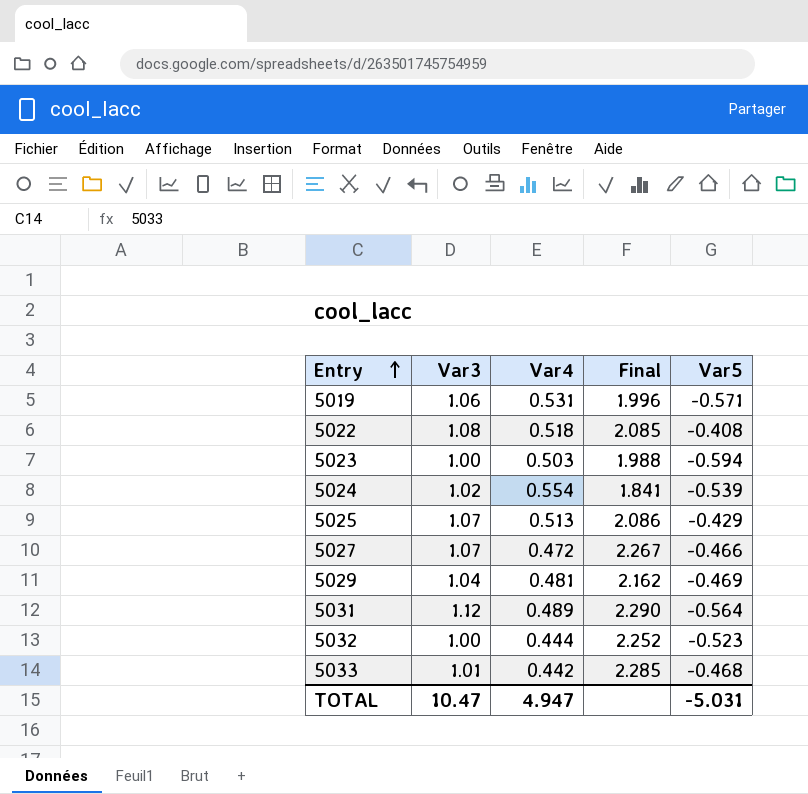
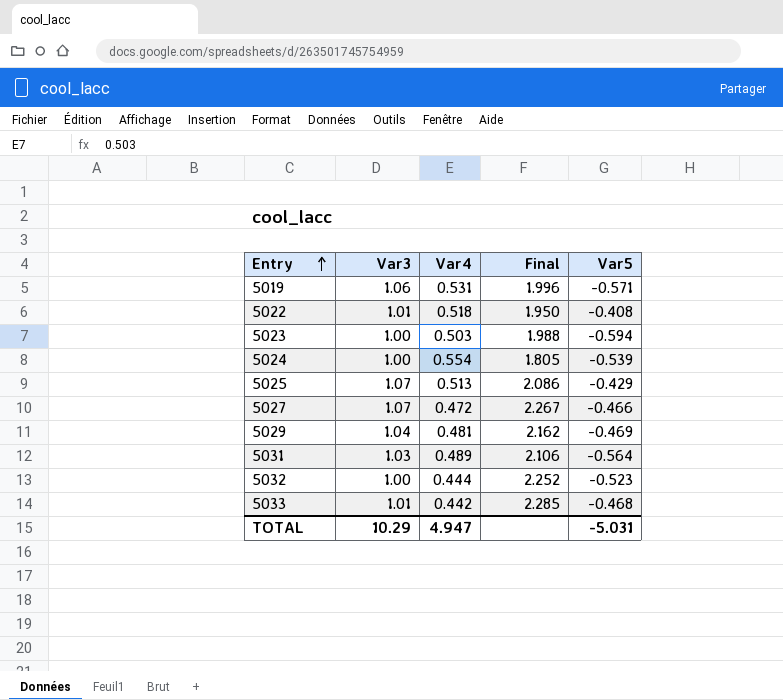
5022 | Var3: 1.08 -> 1.01
5022 | Final: 2.085 -> 1.950
5024 | Var3: 1.02 -> 1.00
5024 | Final: 1.841 -> 1.805
5031 | Var3: 1.12 -> 1.03
5031 | Final: 2.290 -> 2.106
TOTAL | Var3: 10.47 -> 10.29

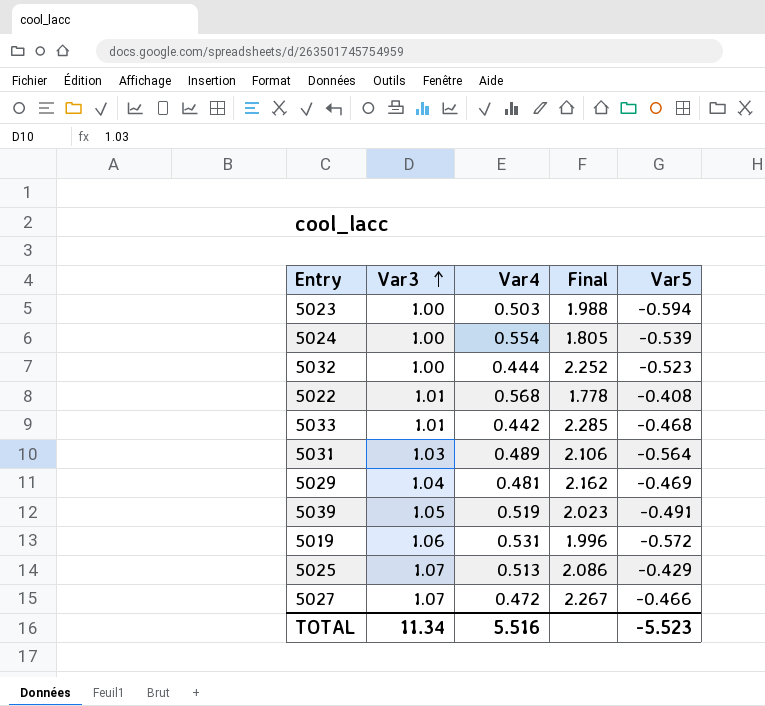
row order: Entry ascending -> Var3 ascending
5022 | Var4: 0.518 -> 0.568
5022 | Final: 1.950 -> 1.778
row 5039: none -> 1.05 | 0.519 | 2.023 | -0.491
5019 | Var5: -0.571 -> -0.572
TOTAL | Var3: 10.29 -> 11.34
TOTAL | Var4: 4.947 -> 5.516
TOTAL | Var5: -5.031 -> -5.523

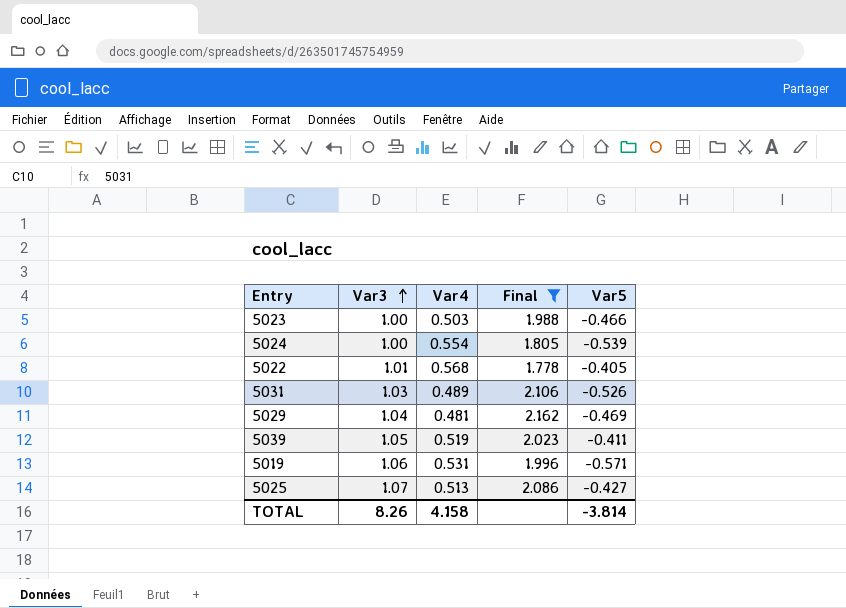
filter: none -> Final <= 2.162
5023 | Var5: -0.594 -> -0.466
5022 | Var5: -0.408 -> -0.405
5031 | Var5: -0.564 -> -0.526
5039 | Var5: -0.491 -> -0.411
5019 | Var5: -0.572 -> -0.571
5025 | Var5: -0.429 -> -0.427
TOTAL | Var3: 11.34 -> 8.26
TOTAL | Var4: 5.516 -> 4.158
TOTAL | Var5: -5.523 -> -3.814

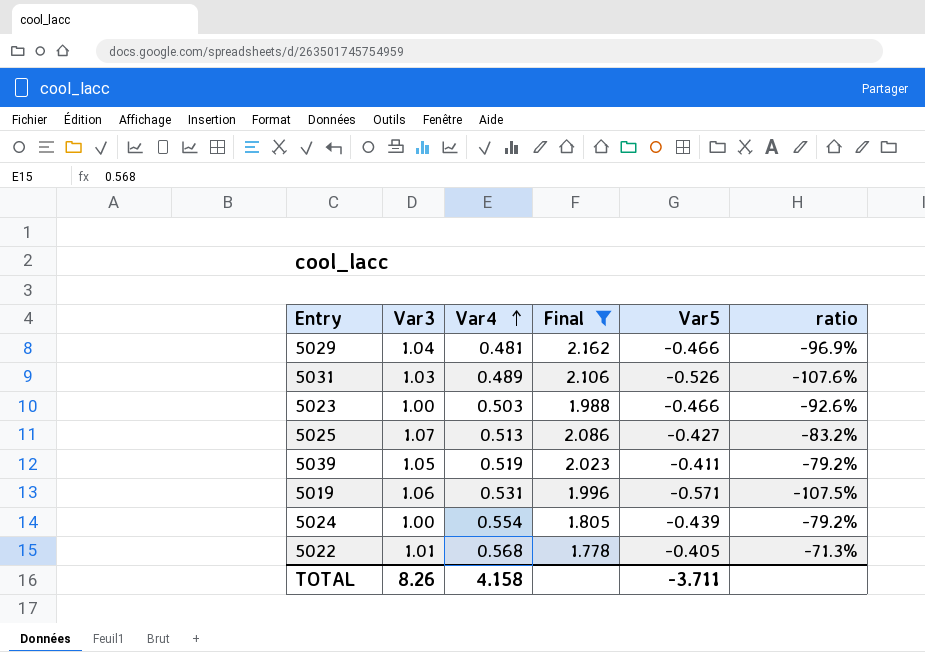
row order: Var3 ascending -> Var4 ascending
column ratio | formula: none -> [Var5] / [Var4]
5029 | Var5: -0.469 -> -0.466
5024 | Var5: -0.539 -> -0.439
TOTAL | Var5: -3.814 -> -3.711

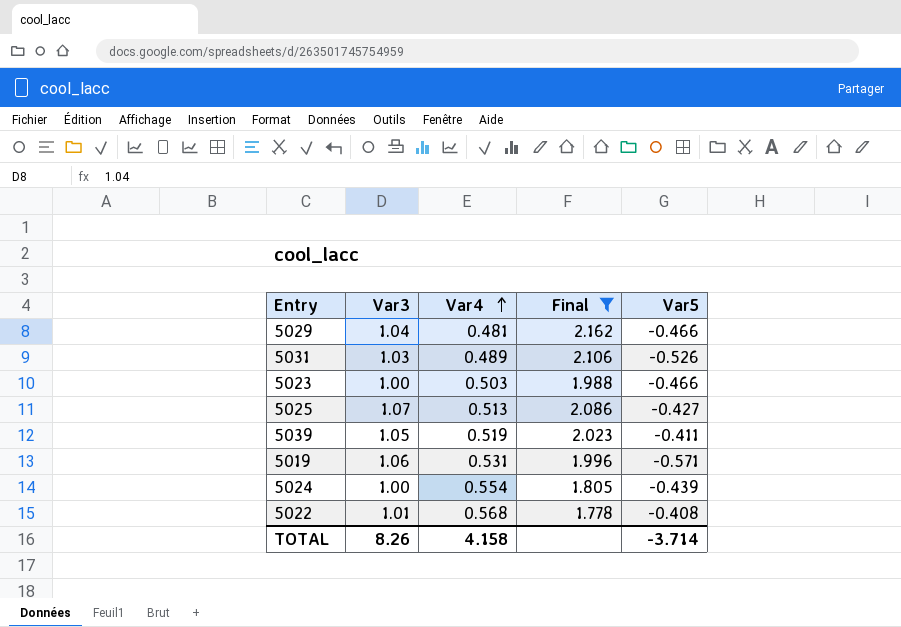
column ratio | formula: [Var5] / [Var4] -> none
5022 | Var5: -0.405 -> -0.408
TOTAL | Var5: -3.711 -> -3.714

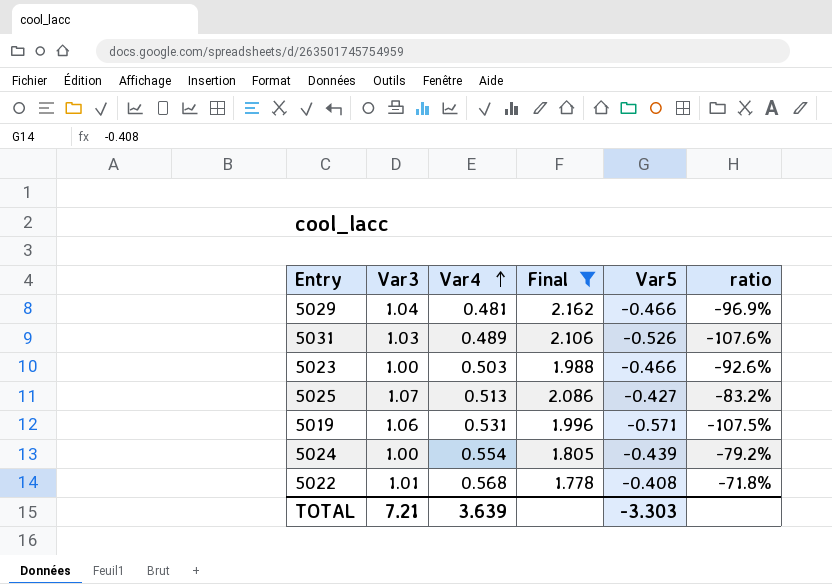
column ratio | formula: none -> [Var5] / [Var4]
row 5039: 1.05 | 0.519 | 2.023 | -0.411 -> none
TOTAL | Var3: 8.26 -> 7.21
TOTAL | Var4: 4.158 -> 3.639
TOTAL | Var5: -3.714 -> -3.303

